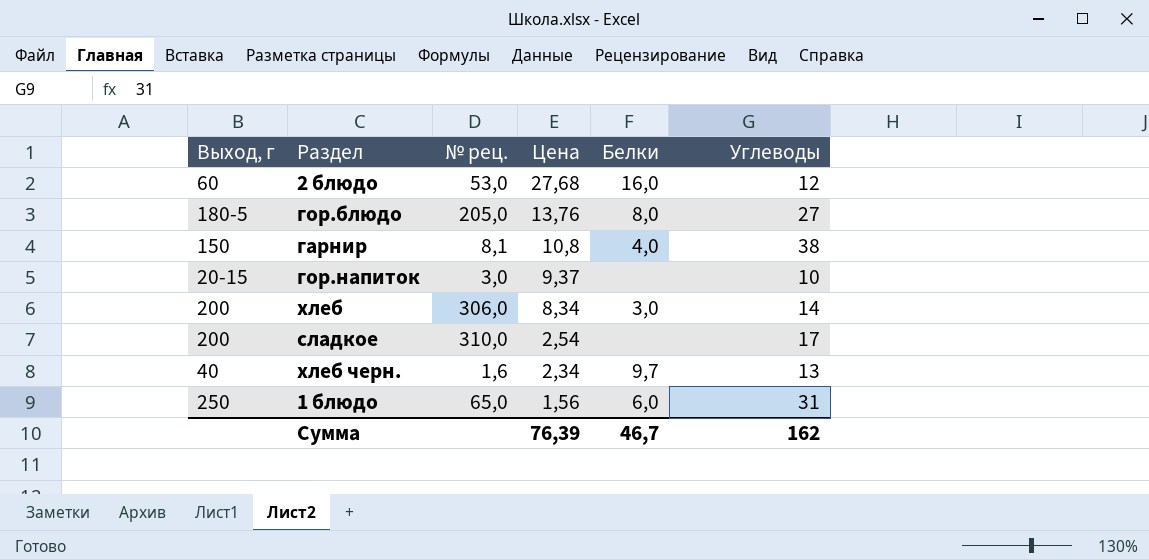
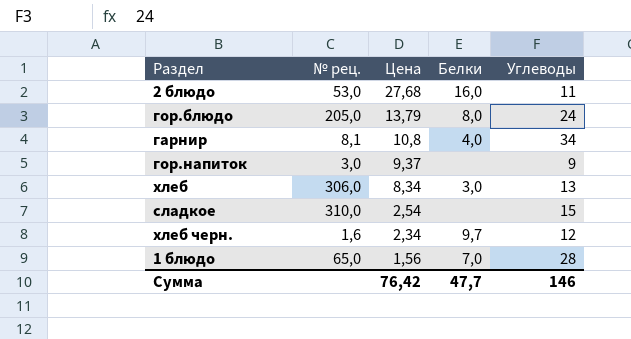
column Выход, г | position: 1 -> none
2 блюдо | Углеводы: 12 -> 11
гор.блюдо | Цена: 13,76 -> 13,79
гор.блюдо | Углеводы: 27 -> 24
гарнир | Углеводы: 38 -> 34
гор.напиток | Углеводы: 10 -> 9
хлеб | Углеводы: 14 -> 13
сладкое | Углеводы: 17 -> 15
хлеб черн. | Углеводы: 13 -> 12
1 блюдо | Белки: 6,0 -> 7,0
1 блюдо | Углеводы: 31 -> 28
Сумма | Цена: 76,39 -> 76,42
Сумма | Белки: 46,7 -> 47,7
Сумма | Углеводы: 162 -> 146

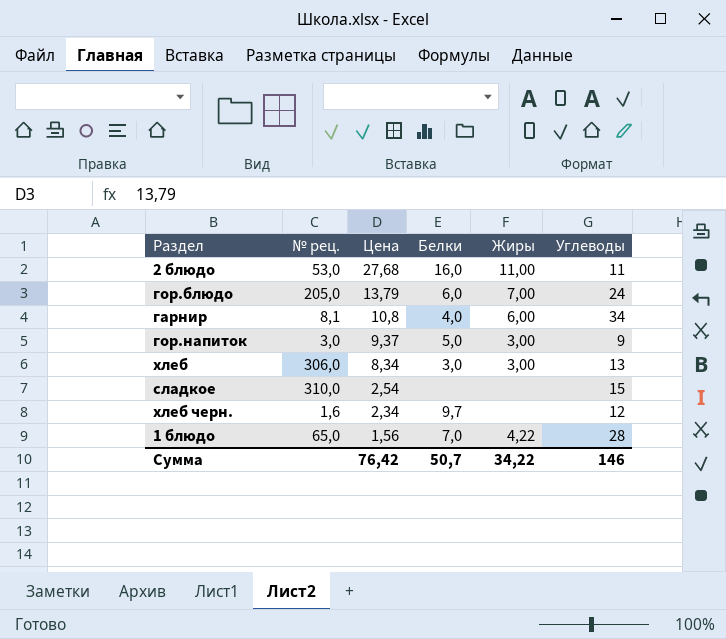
column Жиры | position: none -> 5
гор.блюдо | Белки: 8,0 -> 6,0
гор.напиток | Белки: none -> 5,0
Сумма | Белки: 47,7 -> 50,7

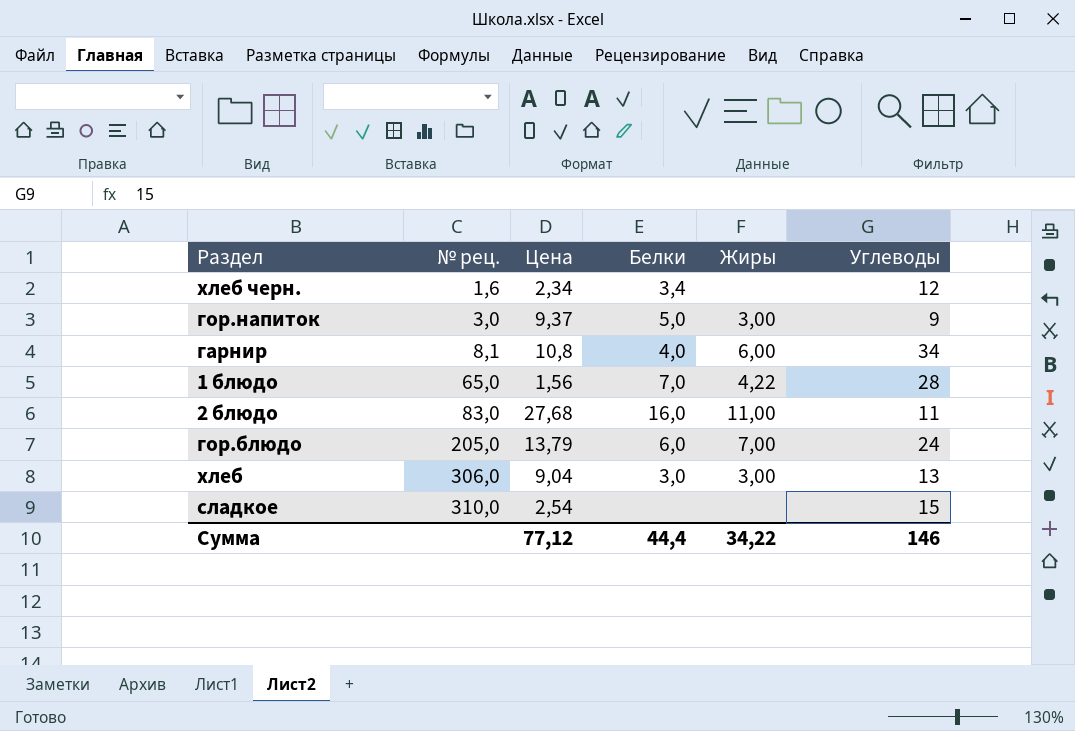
row order: Цена descending -> № рец. ascending
хлеб черн. | Белки: 9,7 -> 3,4
2 блюдо | № рец.: 53,0 -> 83,0
хлеб | Цена: 8,34 -> 9,04
Сумма | Цена: 76,42 -> 77,12
Сумма | Белки: 50,7 -> 44,4

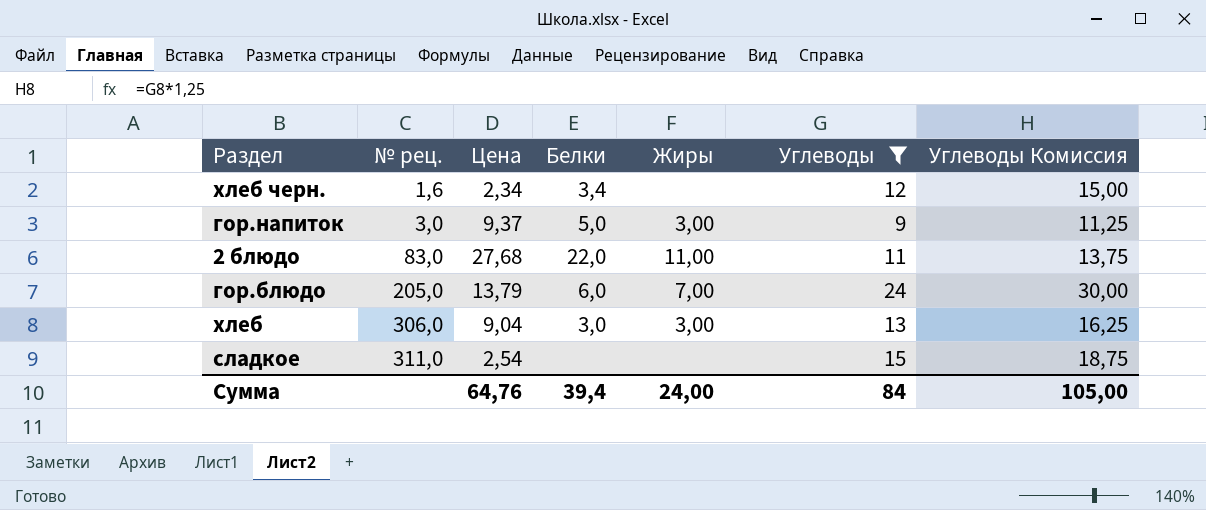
filter: none -> Углеводы <= 24
column Углеводы Комиссия | formula: none -> [Углеводы] * 1,25
2 блюдо | Белки: 16,0 -> 22,0
сладкое | № рец.: 310,0 -> 311,0
Сумма | Цена: 77,12 -> 64,76
Сумма | Белки: 44,4 -> 39,4
Сумма | Жиры: 34,22 -> 24,00
Сумма | Углеводы: 146 -> 84

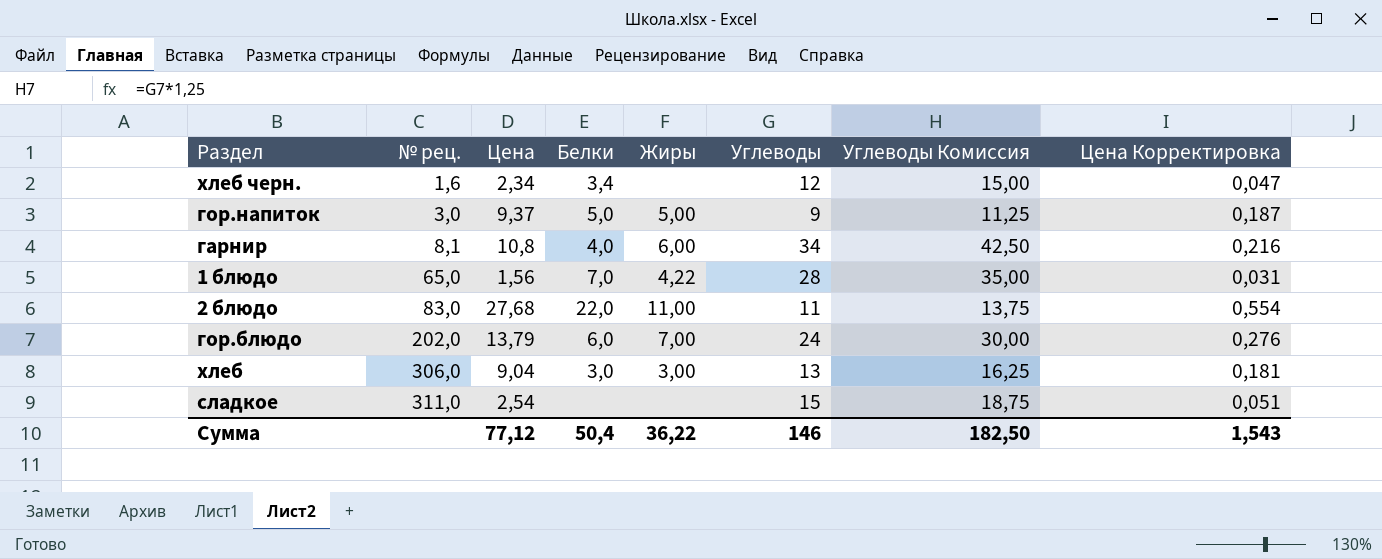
filter: Углеводы <= 24 -> none
column Цена Корректировка | formula: none -> [Цена] * 0,02
гор.напиток | Жиры: 3,00 -> 5,00
гор.блюдо | № рец.: 205,0 -> 202,0
Сумма | Цена: 64,76 -> 77,12
Сумма | Белки: 39,4 -> 50,4
Сумма | Жиры: 24,00 -> 36,22
Сумма | Углеводы: 84 -> 146
Сумма | Углеводы Комиссия: 105,00 -> 182,50

